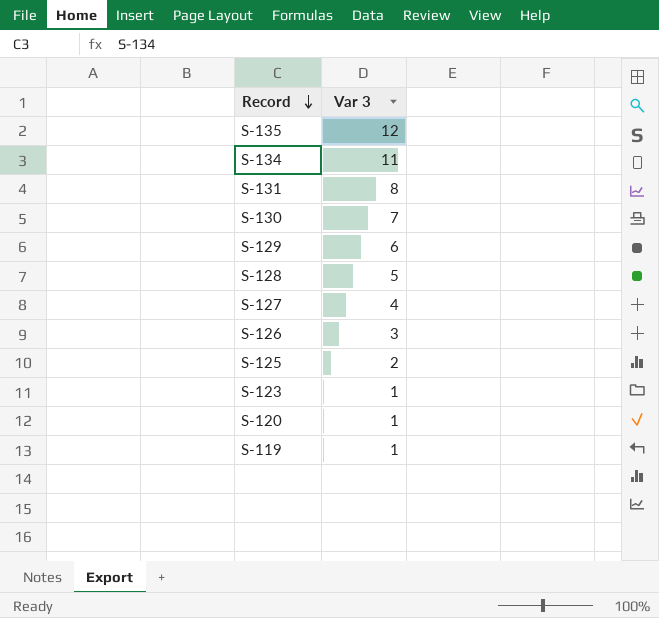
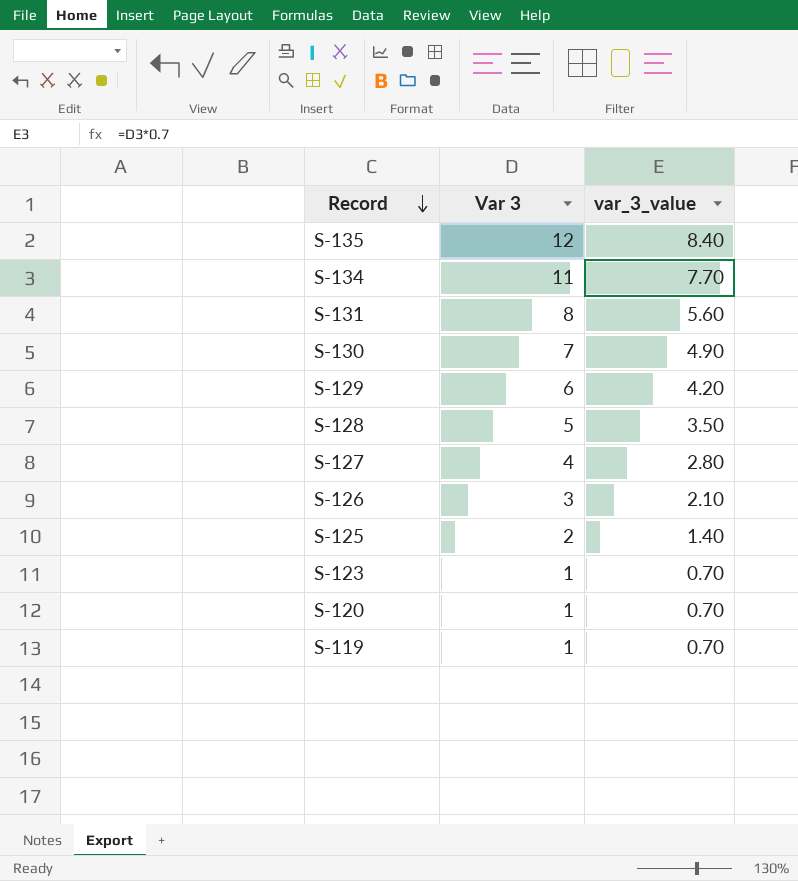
column var_3_value | formula: none -> [Var 3] * 0.7

